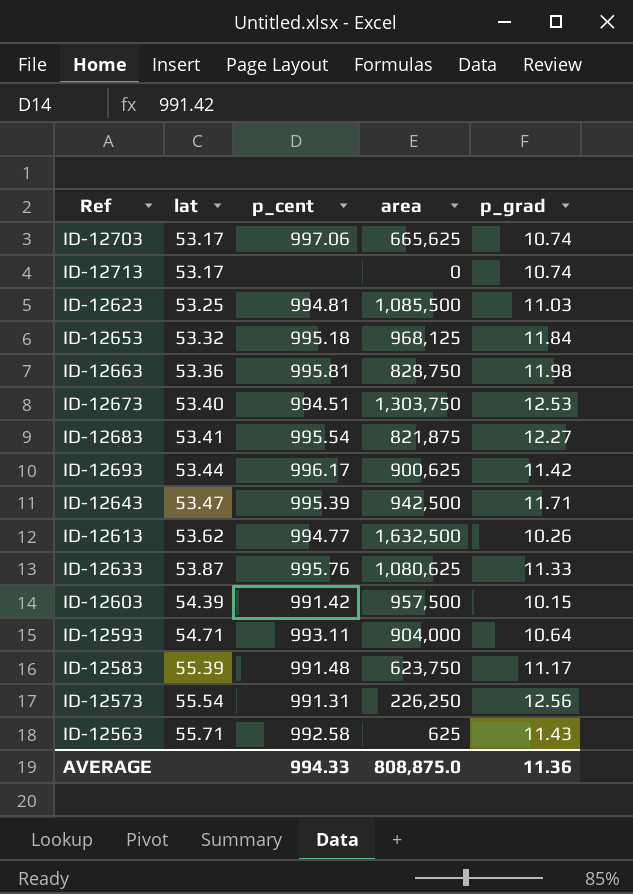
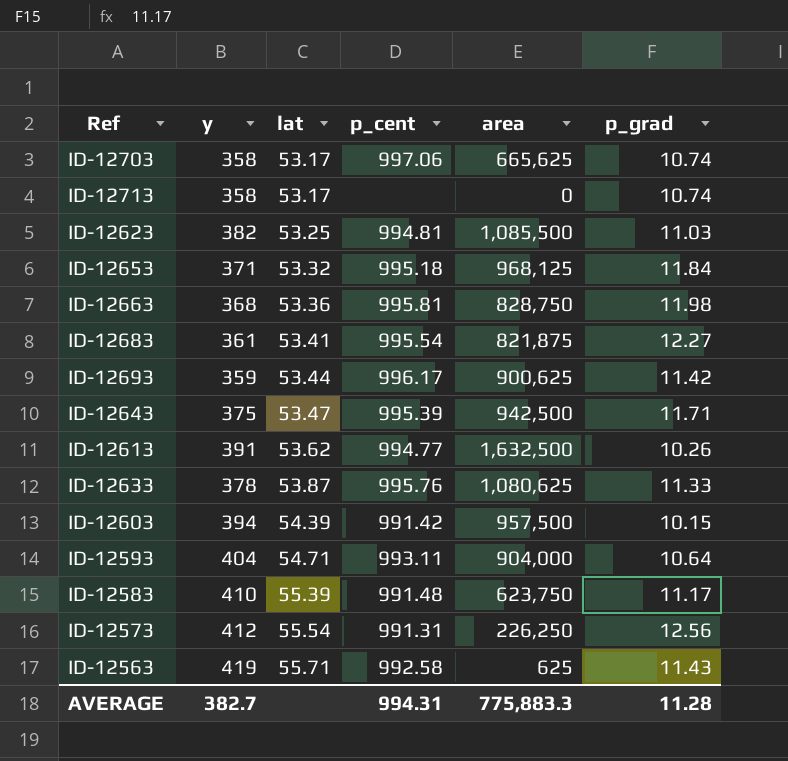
column y | position: none -> 2
row ID-12673: 53.40 | 994.51 | 1,303,750 | 12.53 -> none
AVERAGE | p_cent: 994.33 -> 994.31
AVERAGE | area: 808,875.0 -> 775,883.3
AVERAGE | p_grad: 11.36 -> 11.28

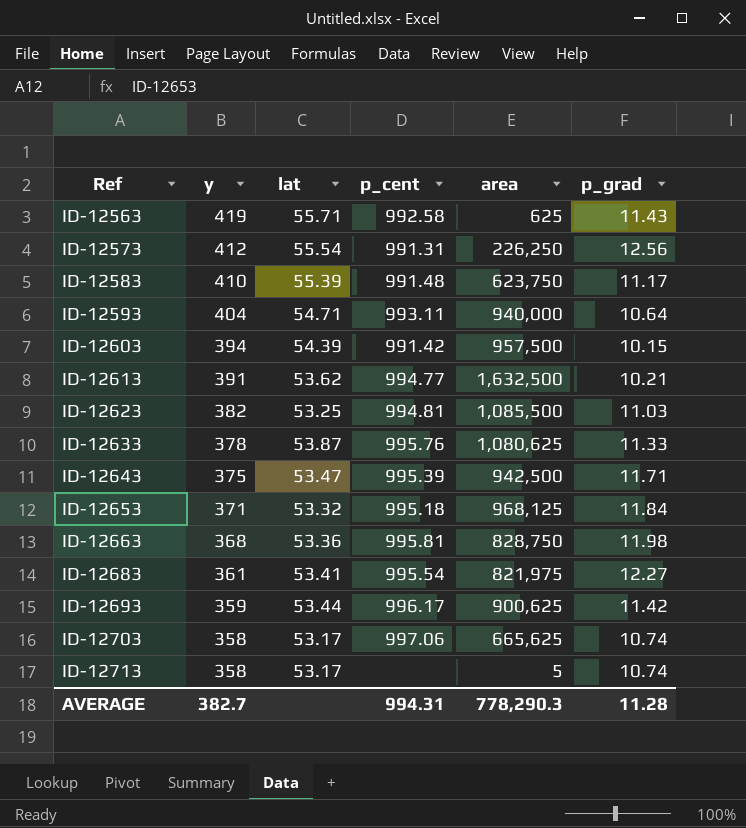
row order: lat ascending -> Ref ascending
ID-12593 | area: 904,000 -> 940,000
ID-12613 | p_grad: 10.26 -> 10.21
ID-12683 | area: 821,875 -> 821,975
ID-12713 | area: 0 -> 5
AVERAGE | area: 775,883.3 -> 778,290.3

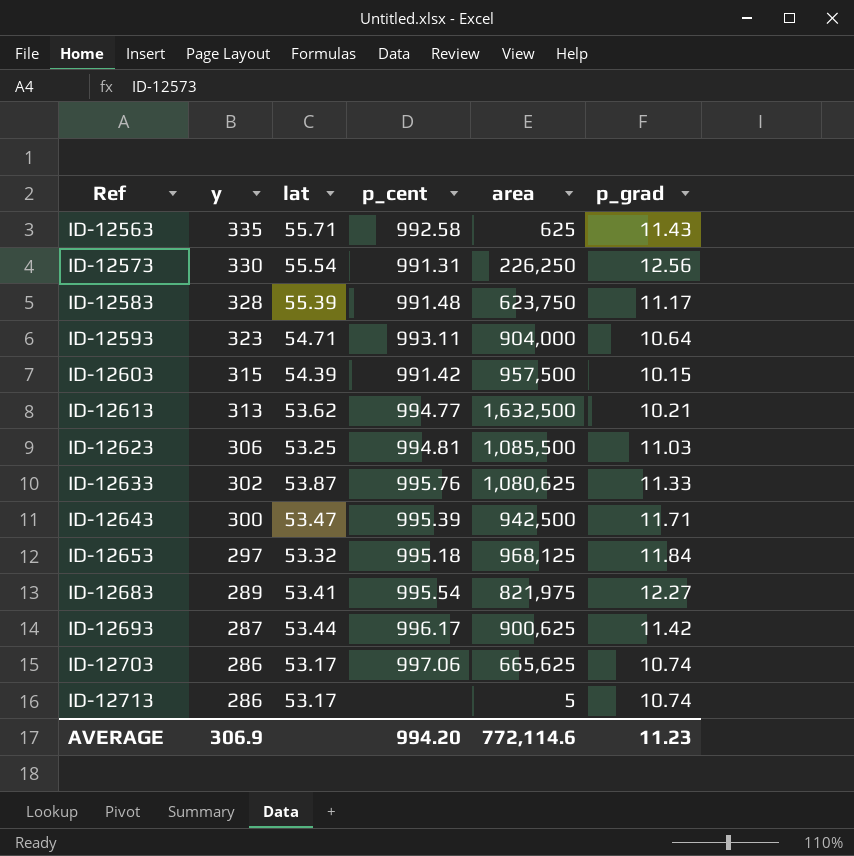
row ID-12663: 368 | 53.36 | 995.81 | 828,750 | 11.98 -> none
ID-12563 | y: 419 -> 335
ID-12573 | y: 412 -> 330
ID-12583 | y: 410 -> 328
ID-12593 | y: 404 -> 323
ID-12593 | area: 940,000 -> 904,000
ID-12603 | y: 394 -> 315
ID-12613 | y: 391 -> 313
ID-12623 | y: 382 -> 306
ID-12633 | y: 378 -> 302
ID-12643 | y: 375 -> 300
ID-12653 | y: 371 -> 297
ID-12683 | y: 361 -> 289
ID-12693 | y: 359 -> 287
ID-12703 | y: 358 -> 286
ID-12713 | y: 358 -> 286
AVERAGE | y: 382.7 -> 306.9
AVERAGE | p_cent: 994.31 -> 994.20
AVERAGE | area: 778,290.3 -> 772,114.6
AVERAGE | p_grad: 11.28 -> 11.23

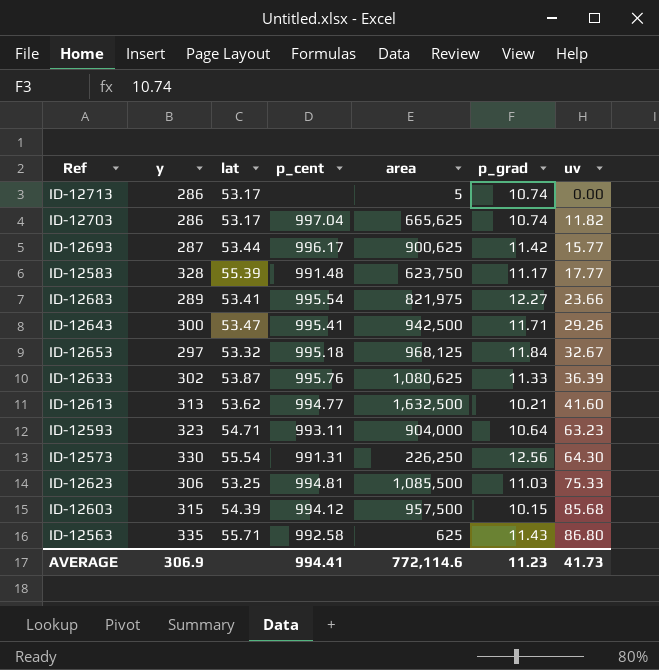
row order: Ref ascending -> uv ascending
column uv | position: none -> 7
ID-12703 | p_cent: 997.06 -> 997.04
ID-12643 | p_cent: 995.39 -> 995.41
ID-12603 | p_cent: 991.42 -> 994.12
AVERAGE | p_cent: 994.20 -> 994.41

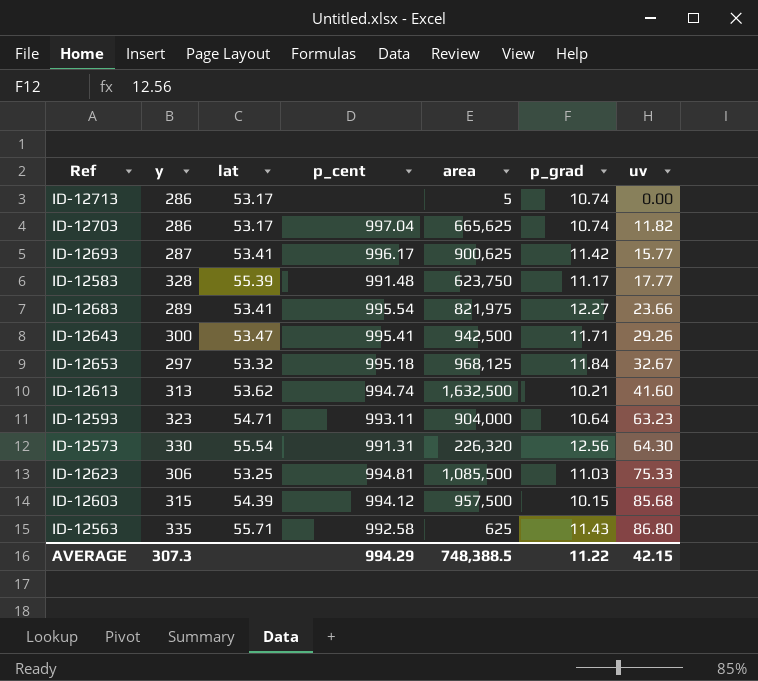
row ID-12633: 302 | 53.87 | 995.76 | 1,080,625 | 11.33 | 36.39 -> none
ID-12693 | lat: 53.44 -> 53.41
ID-12613 | p_cent: 994.77 -> 994.74
ID-12573 | area: 226,250 -> 226,320
AVERAGE | y: 306.9 -> 307.3
AVERAGE | p_cent: 994.41 -> 994.29
AVERAGE | area: 772,114.6 -> 748,388.5
AVERAGE | p_grad: 11.23 -> 11.22
AVERAGE | uv: 41.73 -> 42.15

